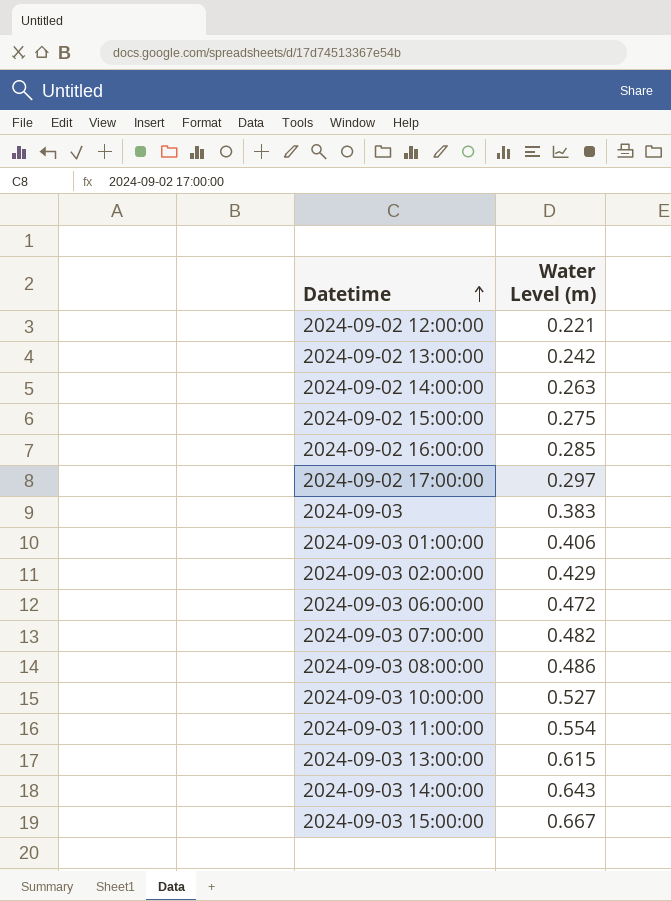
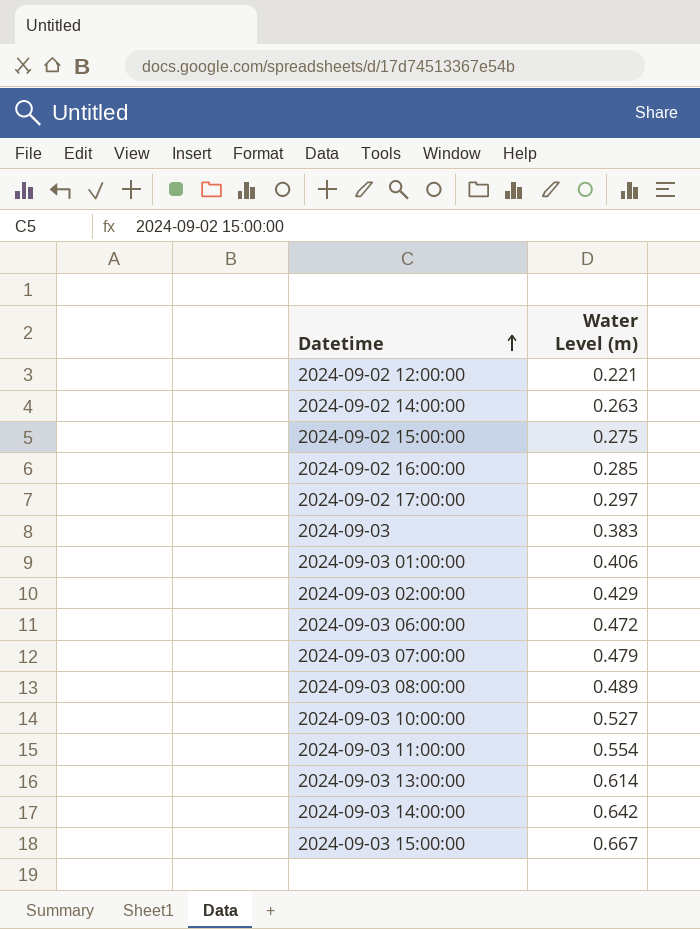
row 2024-09-02 13:00:00: 0.242 -> none
2024-09-03 07:00:00 | Water Level (m): 0.482 -> 0.479
2024-09-03 08:00:00 | Water Level (m): 0.486 -> 0.489
2024-09-03 13:00:00 | Water Level (m): 0.615 -> 0.614
2024-09-03 14:00:00 | Water Level (m): 0.643 -> 0.642

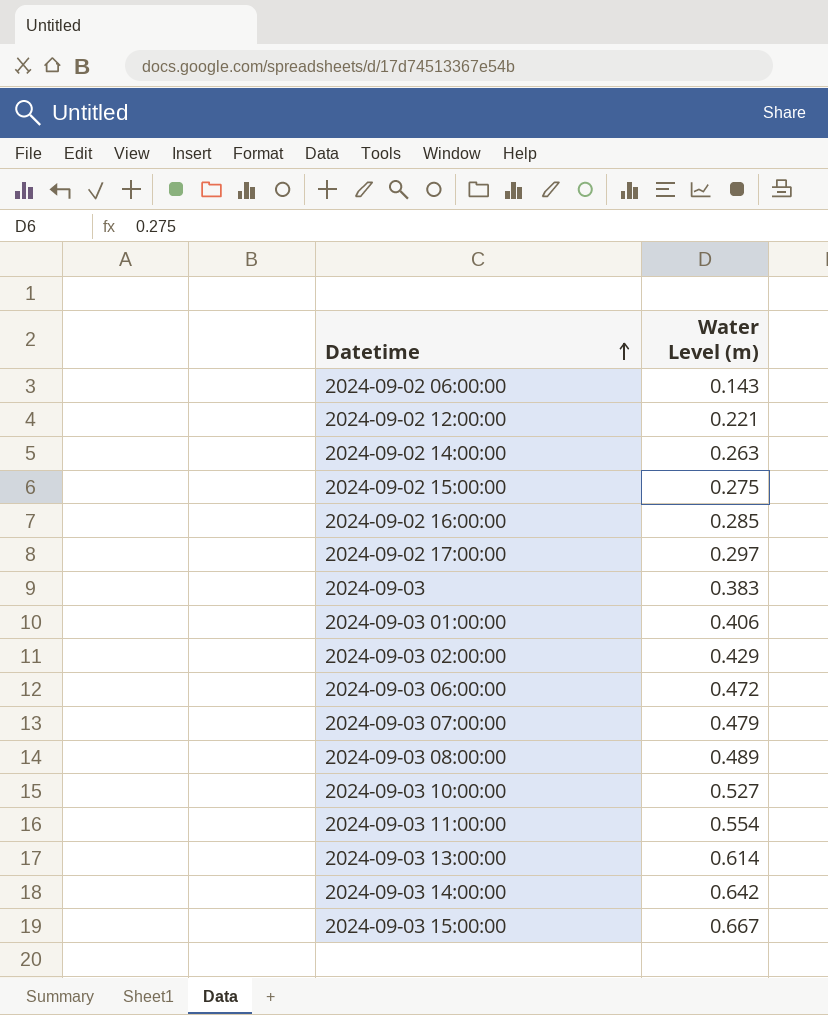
row 2024-09-02 06:00:00: none -> 0.143

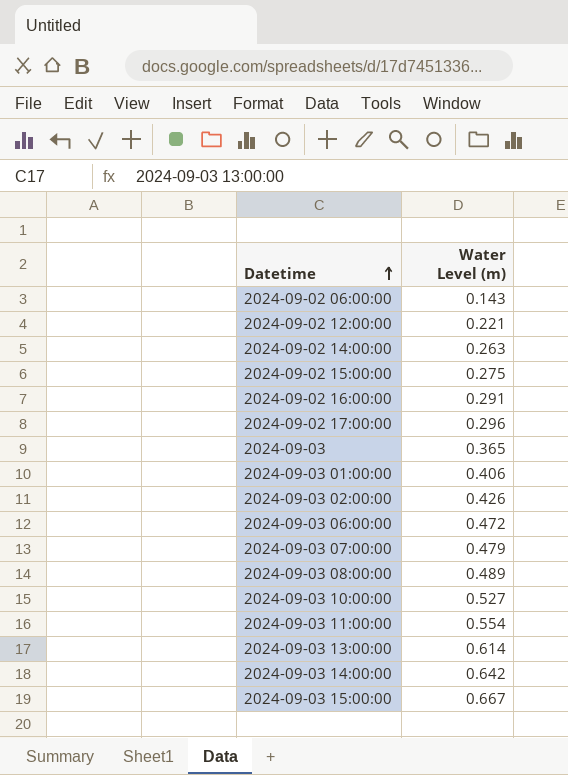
2024-09-02 16:00:00 | Water Level (m): 0.285 -> 0.291
2024-09-02 17:00:00 | Water Level (m): 0.297 -> 0.296
2024-09-03 | Water Level (m): 0.383 -> 0.365
2024-09-03 02:00:00 | Water Level (m): 0.429 -> 0.426

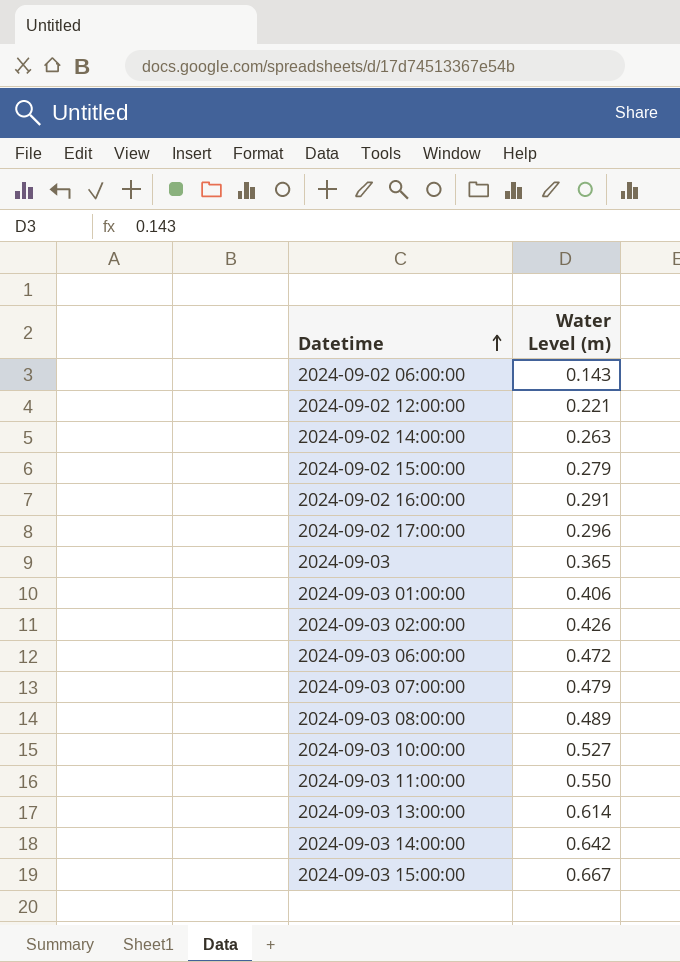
2024-09-02 15:00:00 | Water Level (m): 0.275 -> 0.279
2024-09-03 11:00:00 | Water Level (m): 0.554 -> 0.550

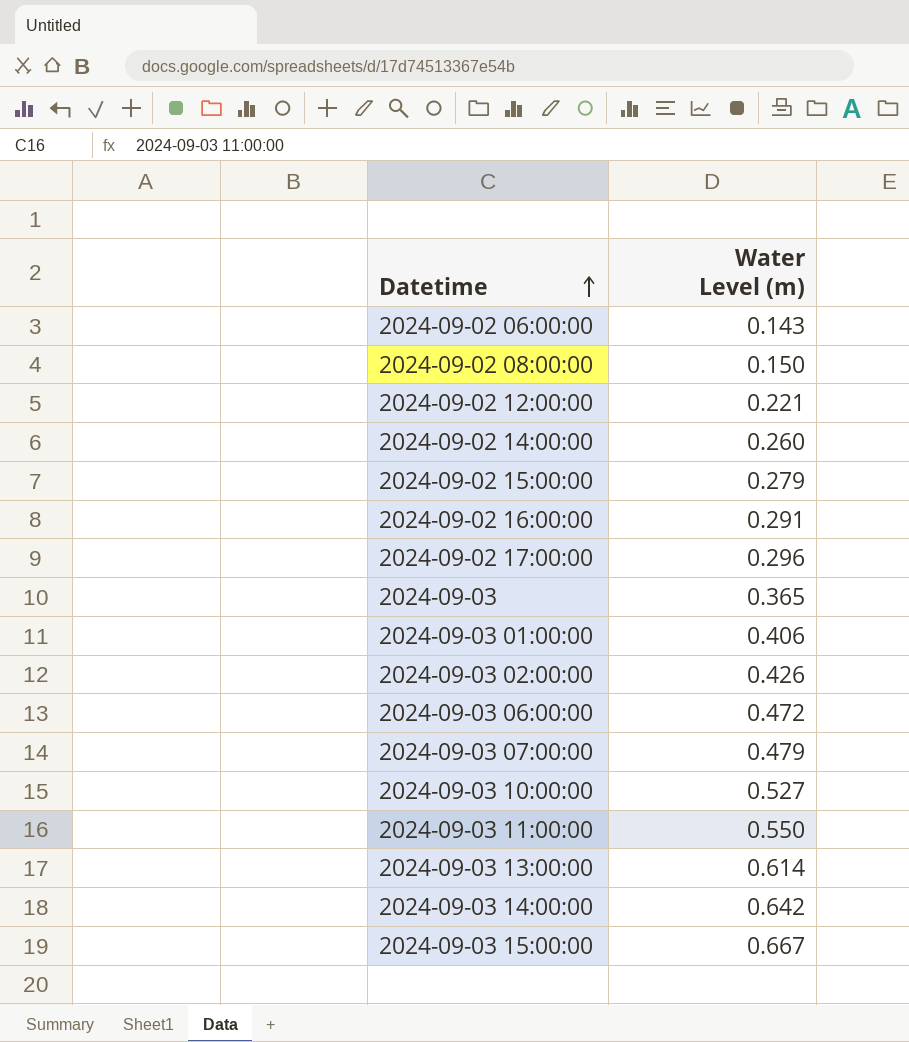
row 2024-09-03 08:00:00: 0.489 -> none
row 2024-09-02 08:00:00: none -> 0.150
2024-09-02 14:00:00 | Water Level (m): 0.263 -> 0.260

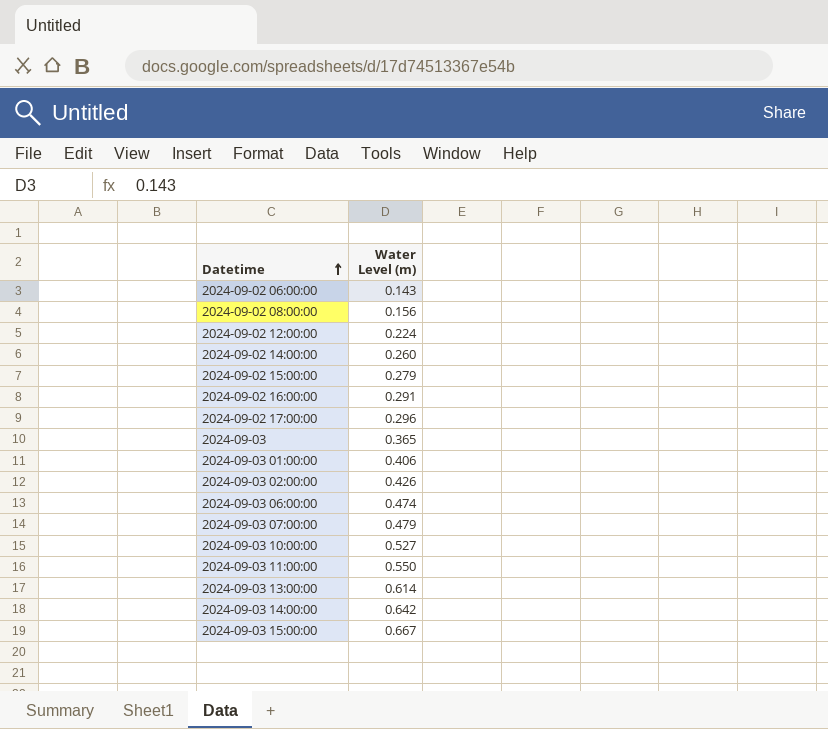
2024-09-02 08:00:00 | Water Level (m): 0.150 -> 0.156
2024-09-02 12:00:00 | Water Level (m): 0.221 -> 0.224
2024-09-03 06:00:00 | Water Level (m): 0.472 -> 0.474

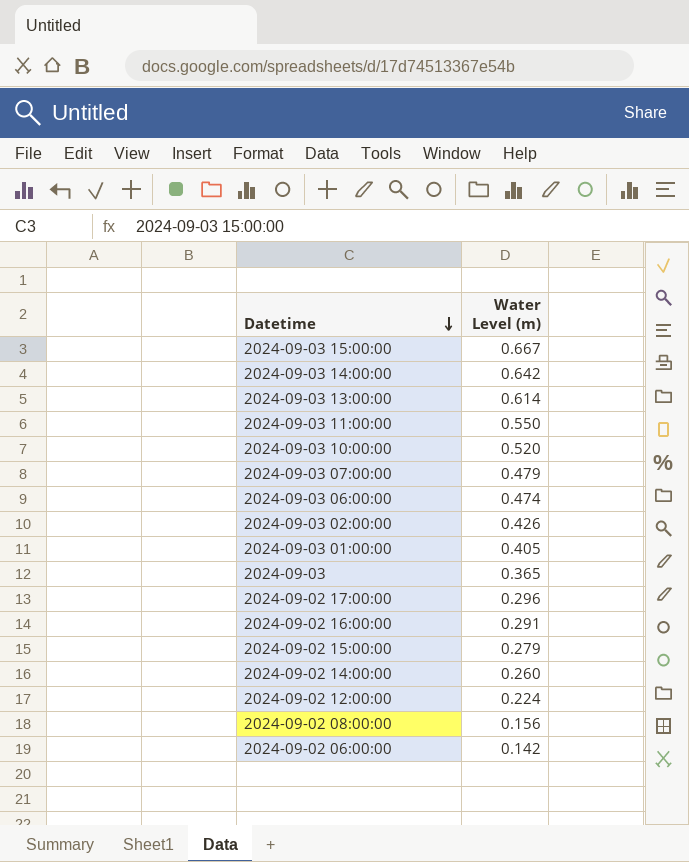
row order: Datetime ascending -> Datetime descending
2024-09-03 10:00:00 | Water Level (m): 0.527 -> 0.520
2024-09-03 01:00:00 | Water Level (m): 0.406 -> 0.405
2024-09-02 06:00:00 | Water Level (m): 0.143 -> 0.142

